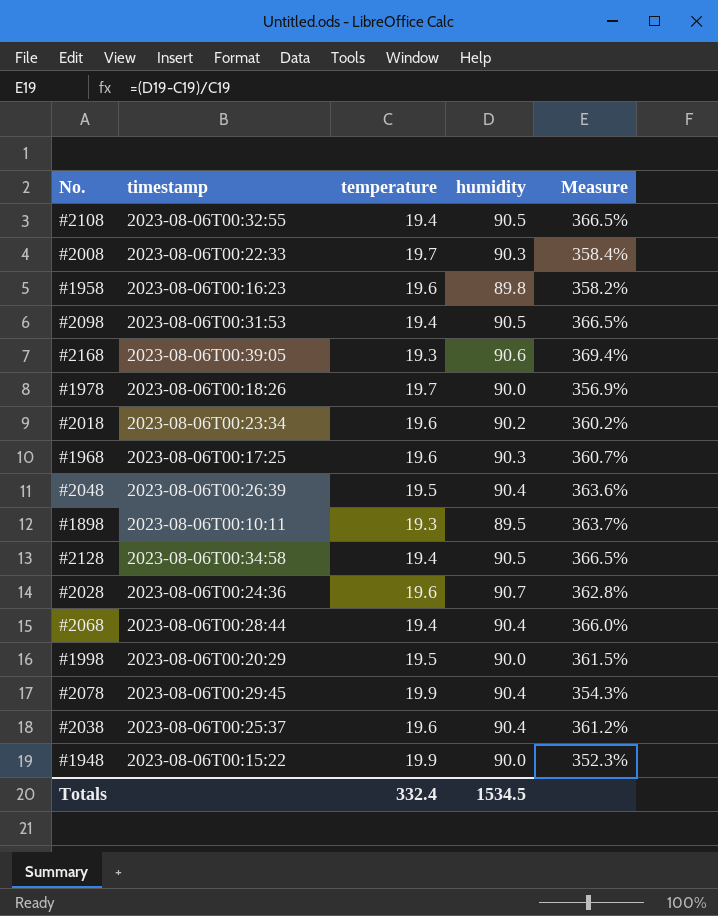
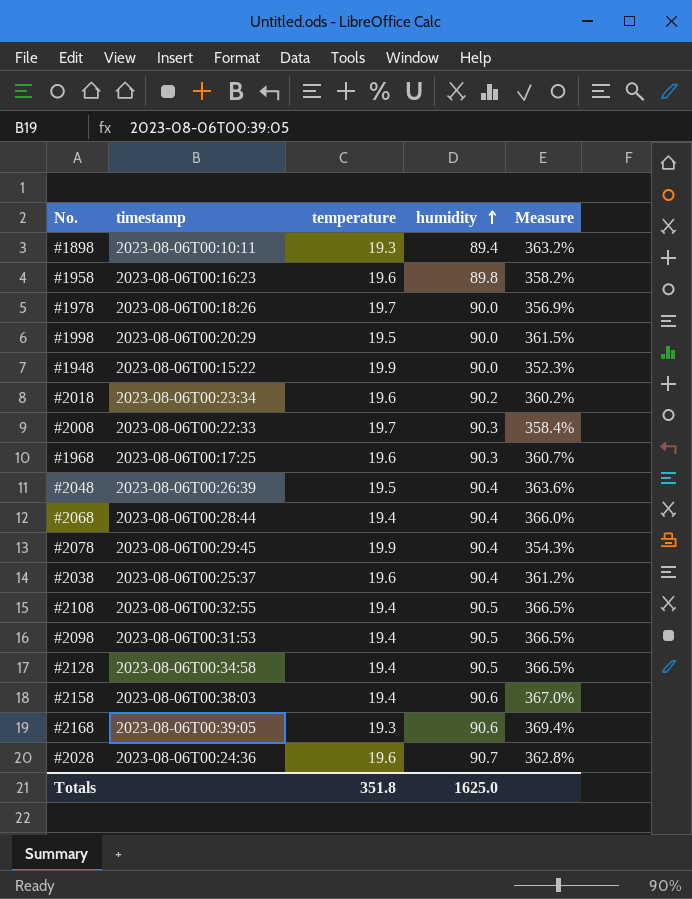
row order: none -> humidity ascending
#1898 | humidity: 89.5 -> 89.4
#1898 | Measure: 363.7% -> 363.2%
row #2158: none -> 2023-08-06T00:38:03 | 19.4 | 90.6 | 367.0%
Totals | temperature: 332.4 -> 351.8
Totals | humidity: 1534.5 -> 1625.0

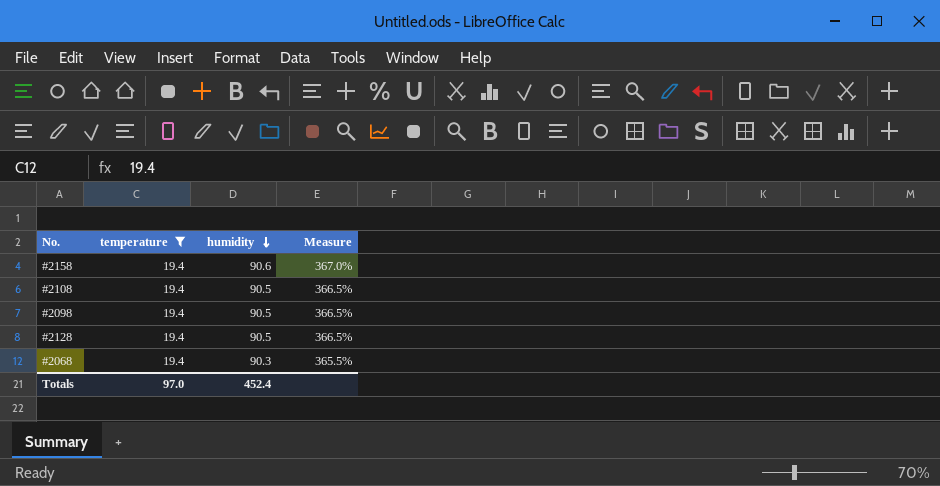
filter: none -> temperature = 19.4
row order: humidity ascending -> humidity descending
column timestamp | position: 2 -> none
#2068 | humidity: 90.4 -> 90.3
#2068 | Measure: 366.0% -> 365.5%
Totals | temperature: 351.8 -> 97.0
Totals | humidity: 1625.0 -> 452.4

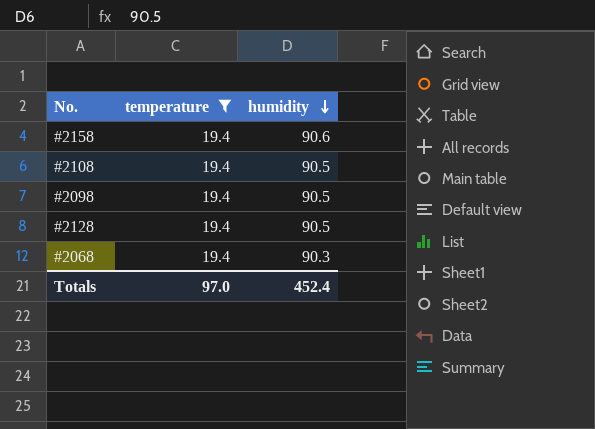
column Measure | formula: ([humidity] - [temperature]) / [temperature] -> none

